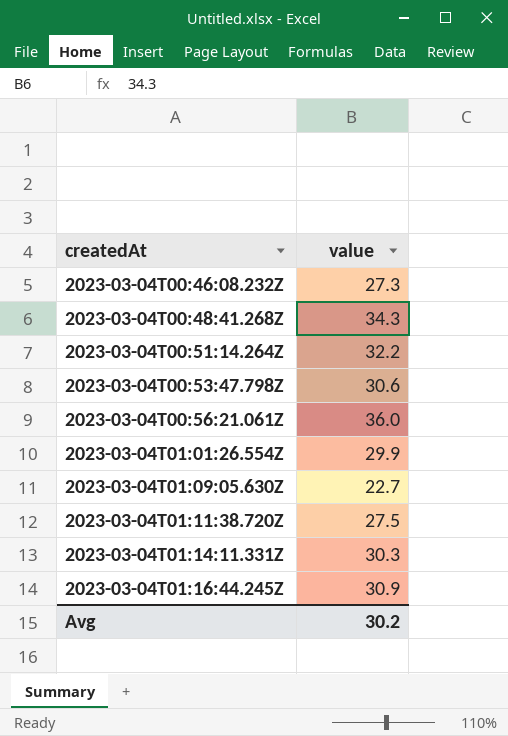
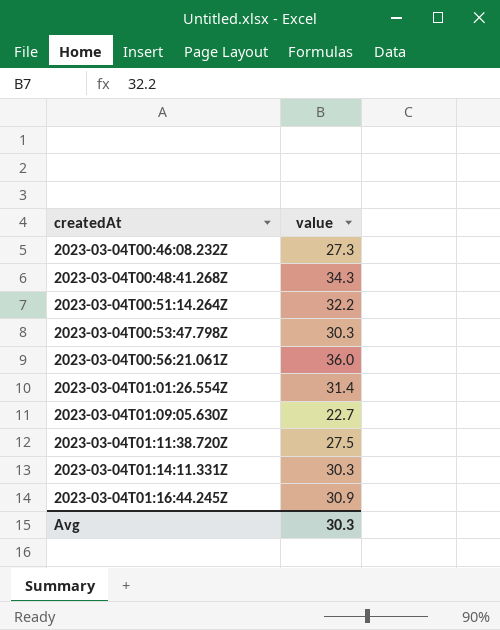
2023-03-04T00:53:47.798Z | value: 30.6 -> 30.3
2023-03-04T01:01:26.554Z | value: 29.9 -> 31.4
Avg | value: 30.2 -> 30.3

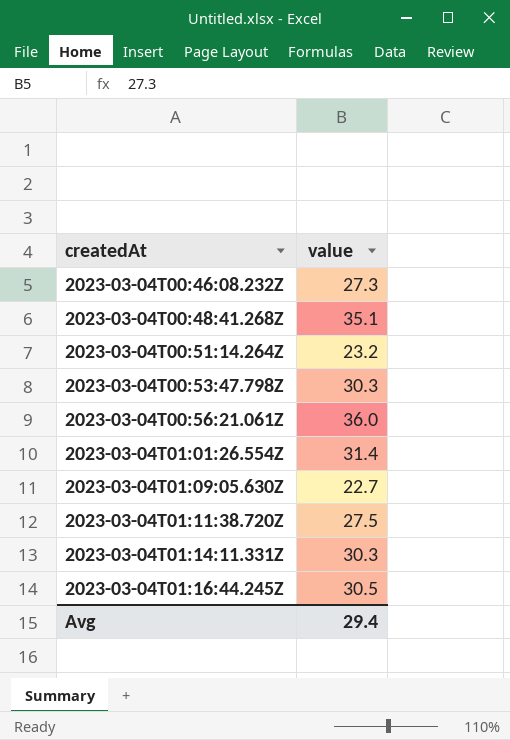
2023-03-04T00:48:41.268Z | value: 34.3 -> 35.1
2023-03-04T00:51:14.264Z | value: 32.2 -> 23.2
2023-03-04T01:16:44.245Z | value: 30.9 -> 30.5
Avg | value: 30.3 -> 29.4

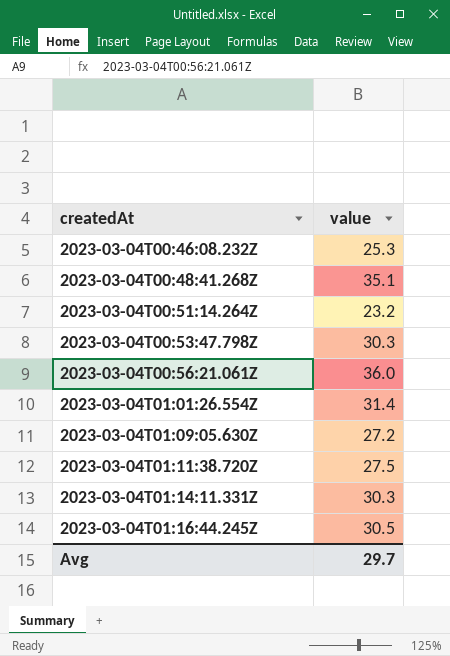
2023-03-04T00:46:08.232Z | value: 27.3 -> 25.3
2023-03-04T01:09:05.630Z | value: 22.7 -> 27.2
Avg | value: 29.4 -> 29.7

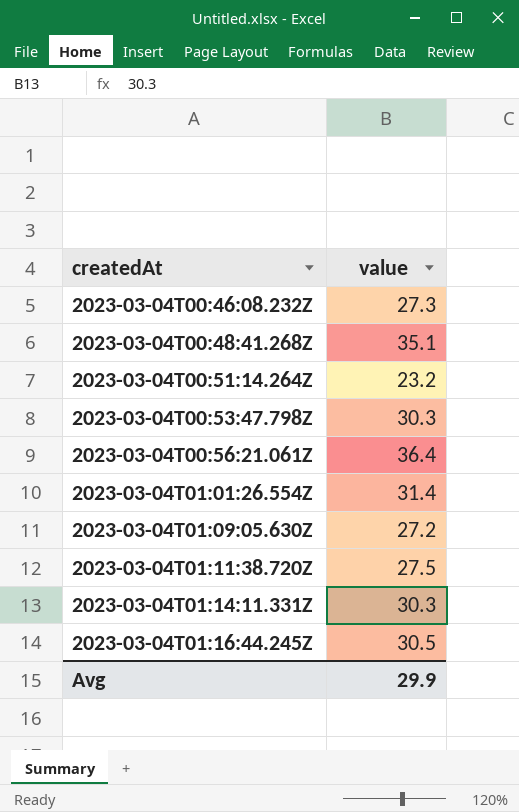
2023-03-04T00:46:08.232Z | value: 25.3 -> 27.3
2023-03-04T00:56:21.061Z | value: 36.0 -> 36.4
Avg | value: 29.7 -> 29.9

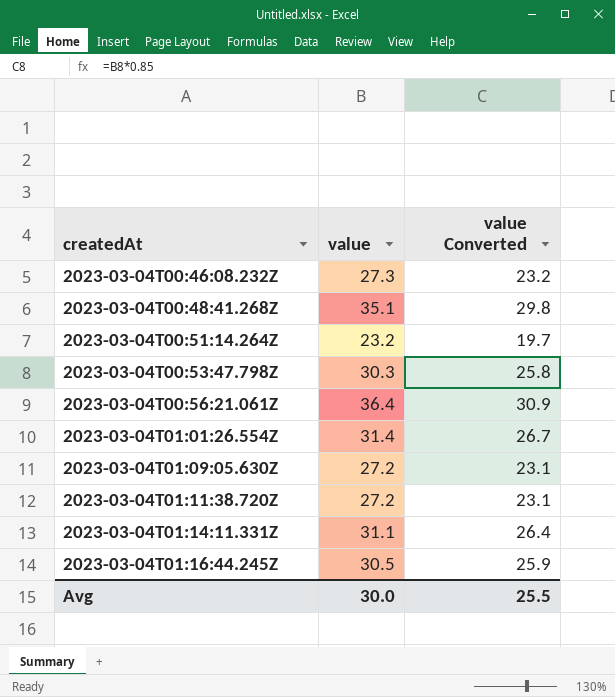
column value Converted | formula: none -> [value] * 0.85
2023-03-04T01:11:38.720Z | value: 27.5 -> 27.2
2023-03-04T01:14:11.331Z | value: 30.3 -> 31.1
Avg | value: 29.9 -> 30.0

